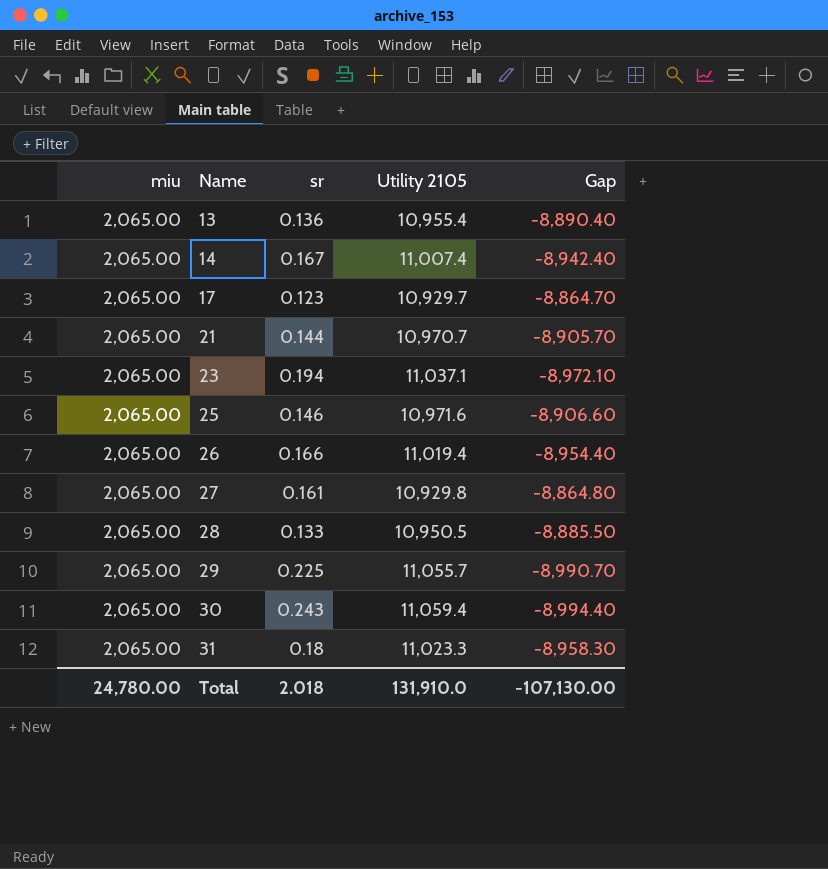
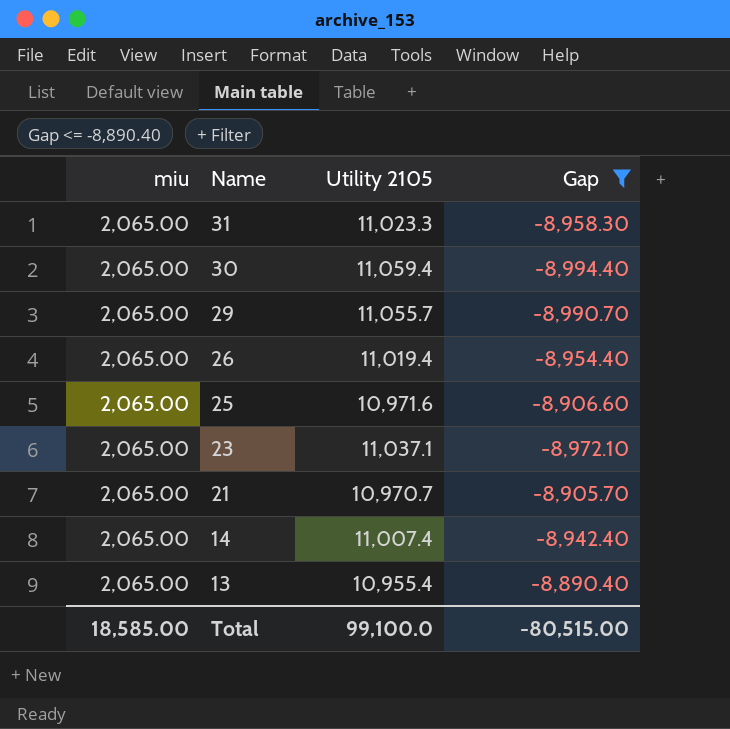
filter: none -> Gap <= -8,890.40
row order: Name ascending -> Name descending
column sr | position: 3 -> none
Total | miu: 24,780.00 -> 18,585.00
Total | Utility 2105: 131,910.0 -> 99,100.0
Total | Gap: -107,130.00 -> -80,515.00

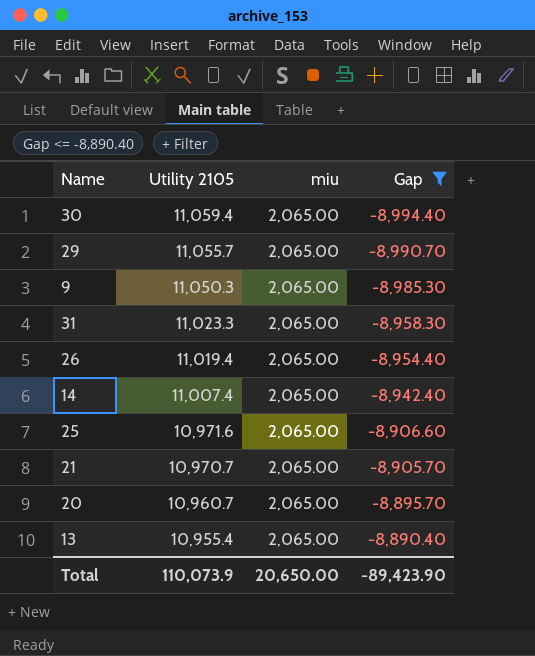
row order: Name descending -> Utility 2105 descending
column miu | position: 1 -> 3
row 23: 2,065.00 | 11,037.1 | -8,972.10 -> none
row 9: none -> 11,050.3 | 2,065.00 | -8,985.30
row 20: none -> 10,960.7 | 2,065.00 | -8,895.70
Total | Utility 2105: 99,100.0 -> 110,073.9
Total | miu: 18,585.00 -> 20,650.00
Total | Gap: -80,515.00 -> -89,423.90

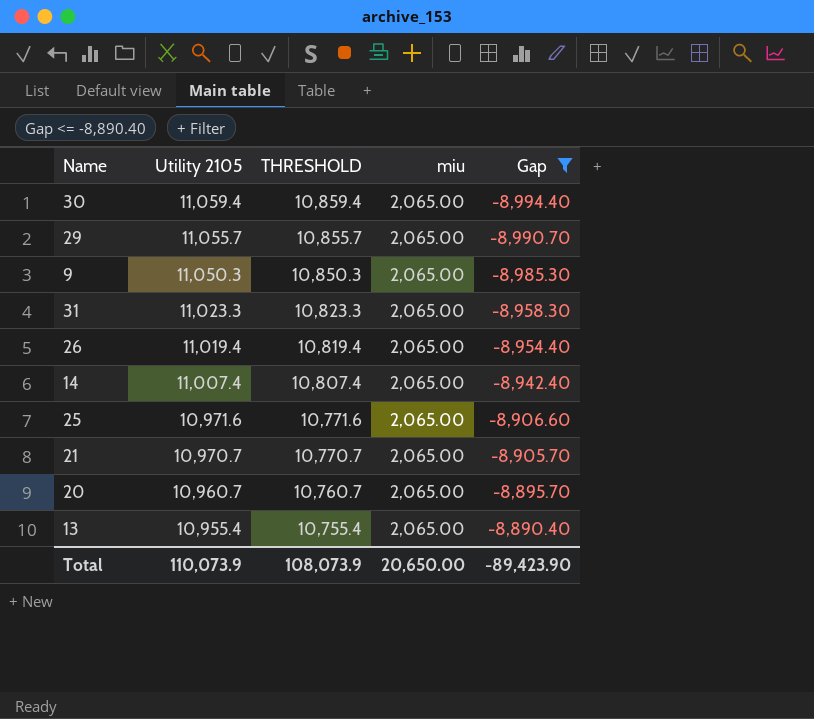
column THRESHOLD | formula: none -> [Utility 2105] - 200

